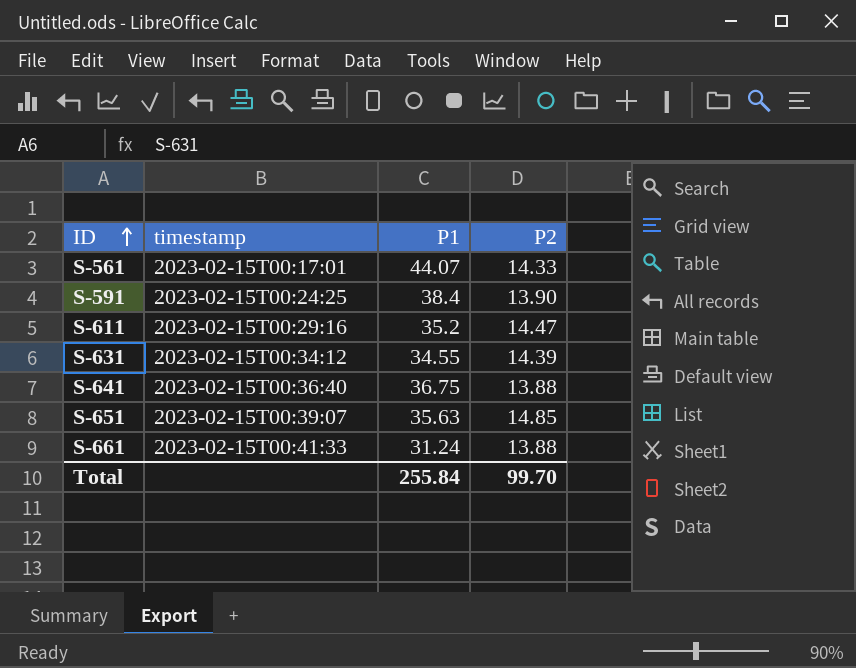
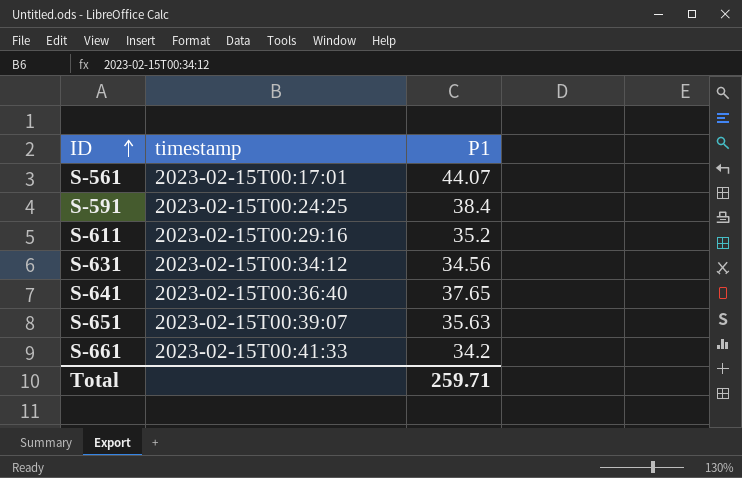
column P2 | position: 4 -> none
S-631 | P1: 34.55 -> 34.56
S-641 | P1: 36.75 -> 37.65
S-661 | P1: 31.24 -> 34.2
Total | P1: 255.84 -> 259.71

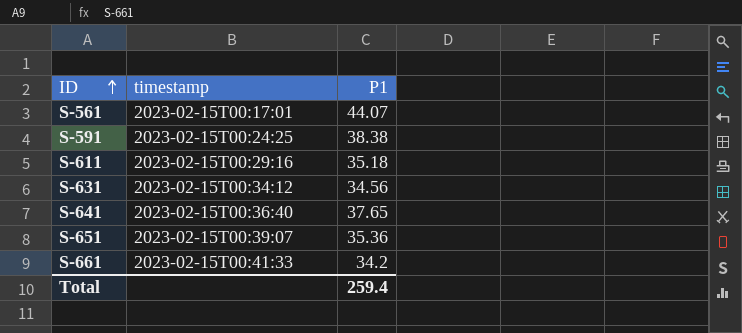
S-591 | P1: 38.4 -> 38.38
S-611 | P1: 35.2 -> 35.18
S-651 | P1: 35.63 -> 35.36
Total | P1: 259.71 -> 259.4

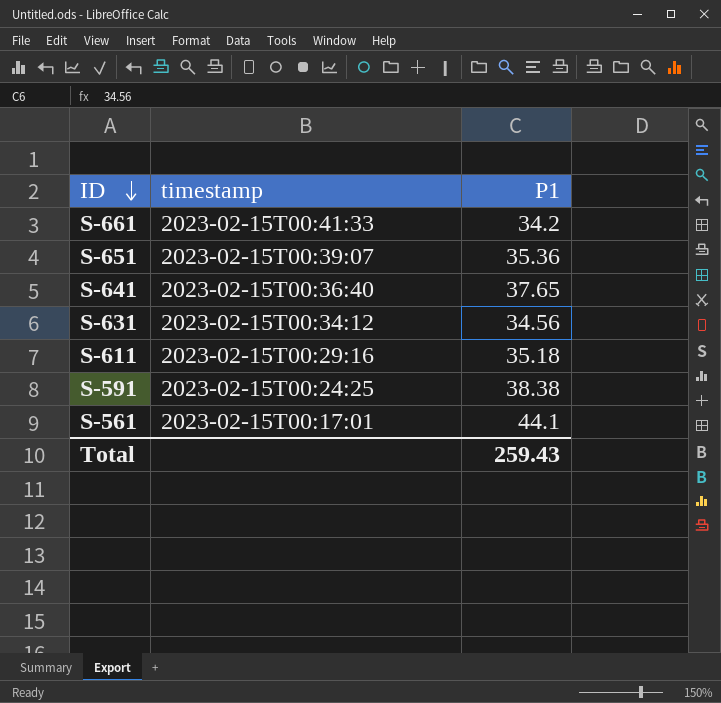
row order: ID ascending -> ID descending
S-561 | P1: 44.07 -> 44.1
Total | P1: 259.4 -> 259.43

